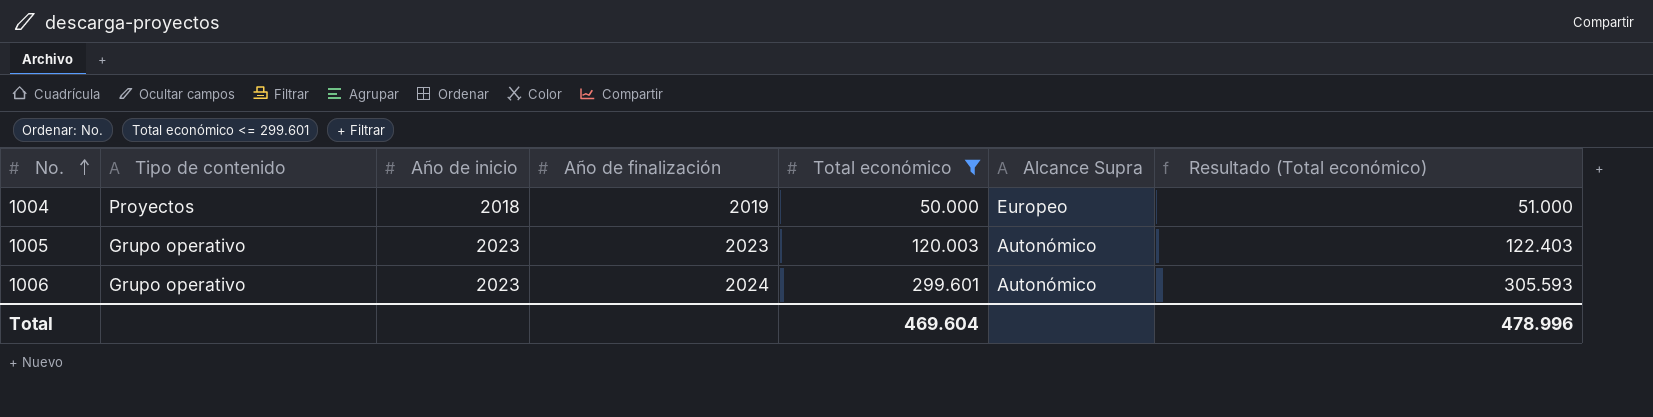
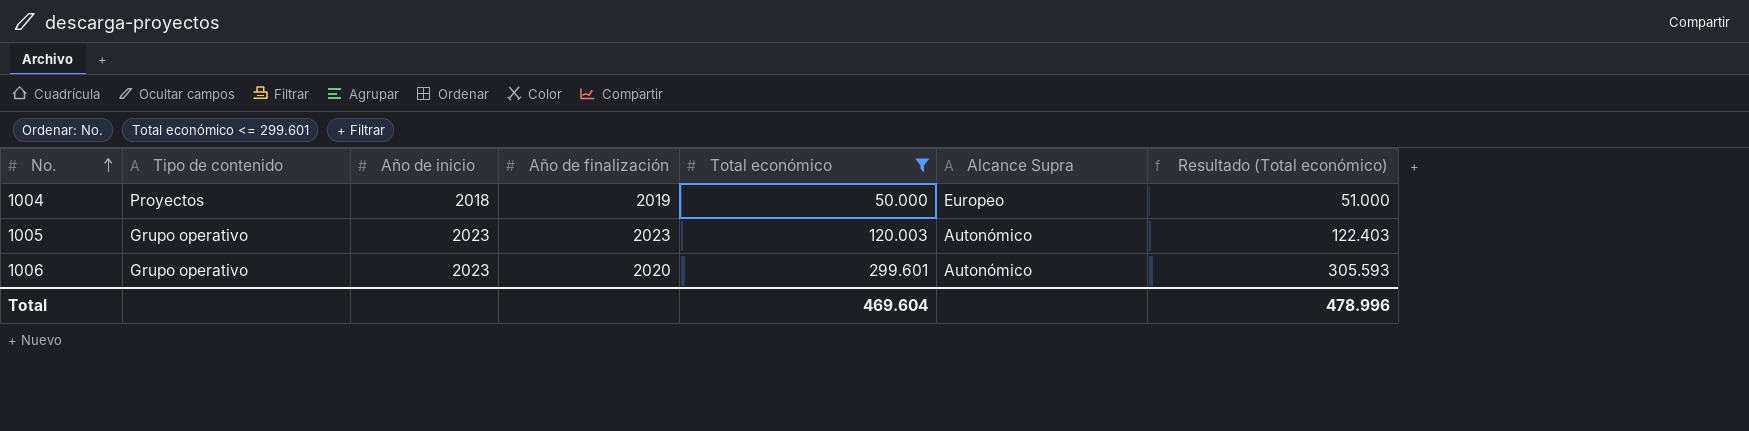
1006 | Año de finalización: 2024 -> 2020

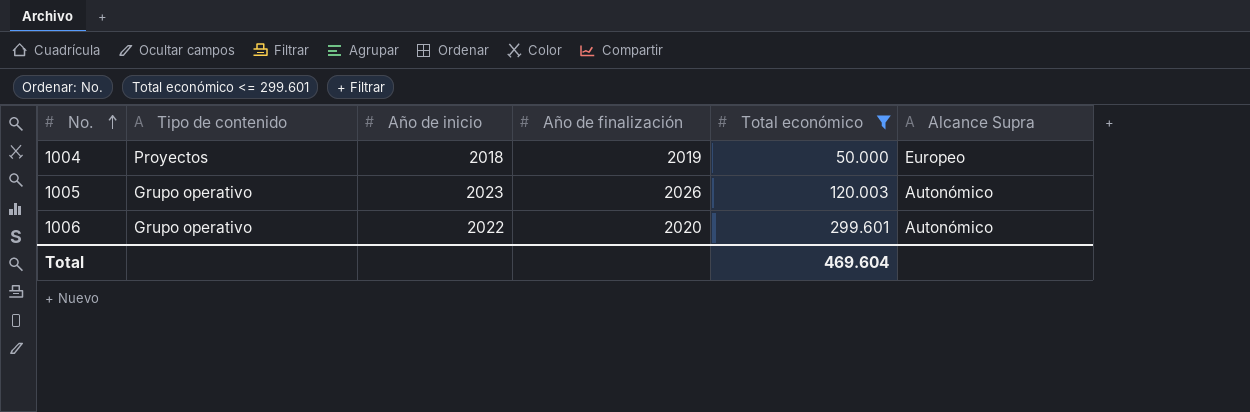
column Resultado (Total económico) | formula: [Total económico] * 1,02 -> none
1005 | Año de finalización: 2023 -> 2026
1006 | Año de inicio: 2023 -> 2022

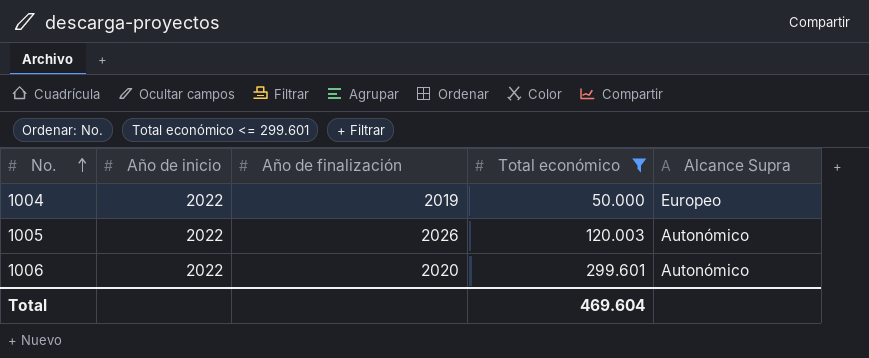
column Tipo de contenido | position: 2 -> none
1004 | Año de inicio: 2018 -> 2022
1005 | Año de inicio: 2023 -> 2022

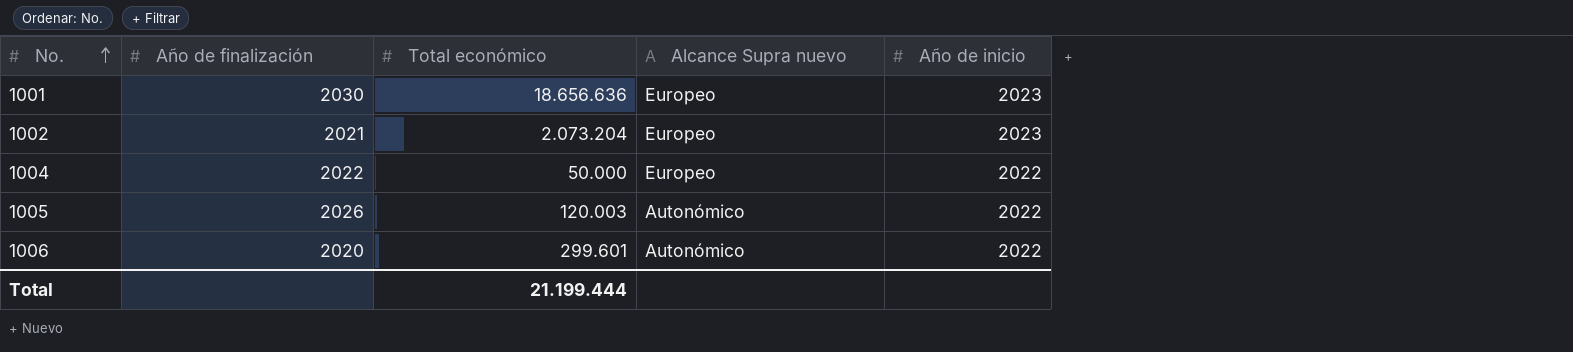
filter: Total económico <= 299.601 -> none
column name: Alcance Supra -> Alcance Supra nuevo
column Año de inicio | position: 2 -> 5
1004 | Año de finalización: 2019 -> 2022
Total | Total económico: 469.604 -> 21.199.444

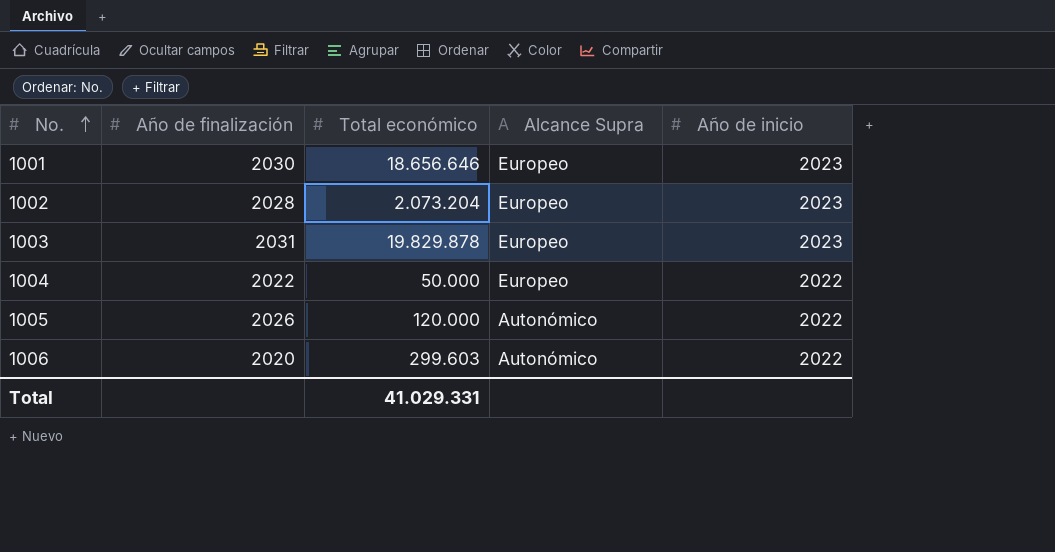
column name: Alcance Supra nuevo -> Alcance Supra
1001 | Total económico: 18.656.636 -> 18.656.646
1002 | Año de finalización: 2021 -> 2028
row 1003: none -> 2031 | 19.829.878 | Europeo | 2023
1005 | Total económico: 120.003 -> 120.000
1006 | Total económico: 299.601 -> 299.603
Total | Total económico: 21.199.444 -> 41.029.331

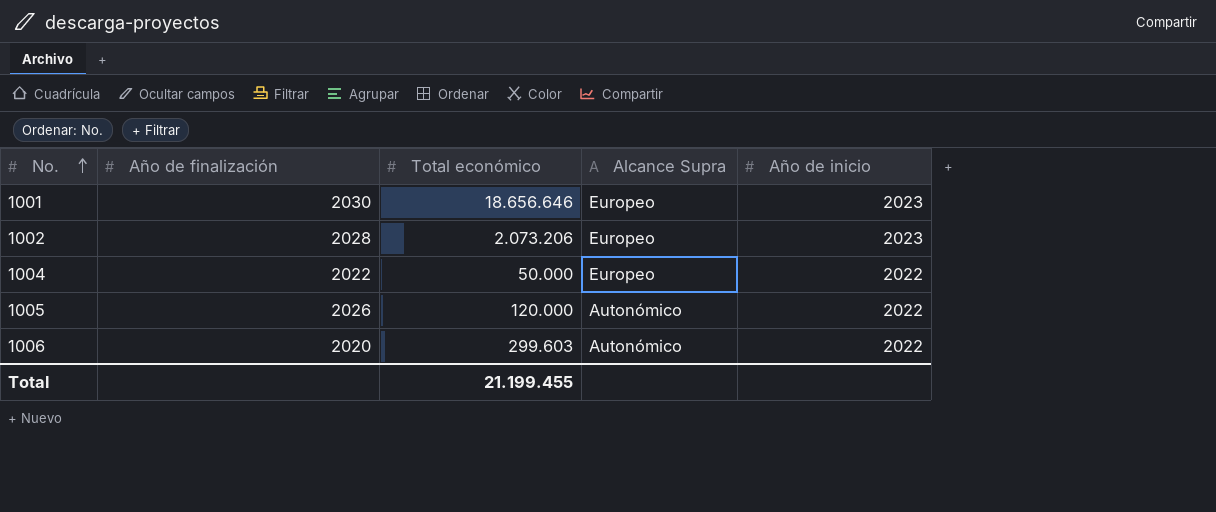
row 1003: 2031 | 19.829.878 | Europeo | 2023 -> none
1002 | Total económico: 2.073.204 -> 2.073.206
Total | Total económico: 41.029.331 -> 21.199.455

